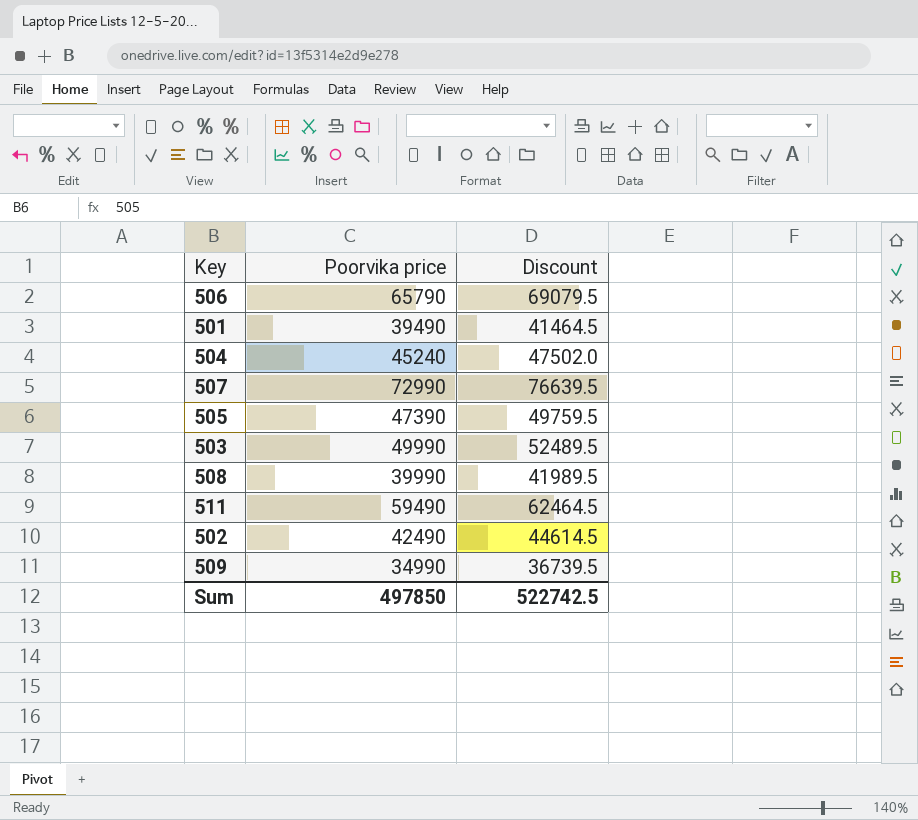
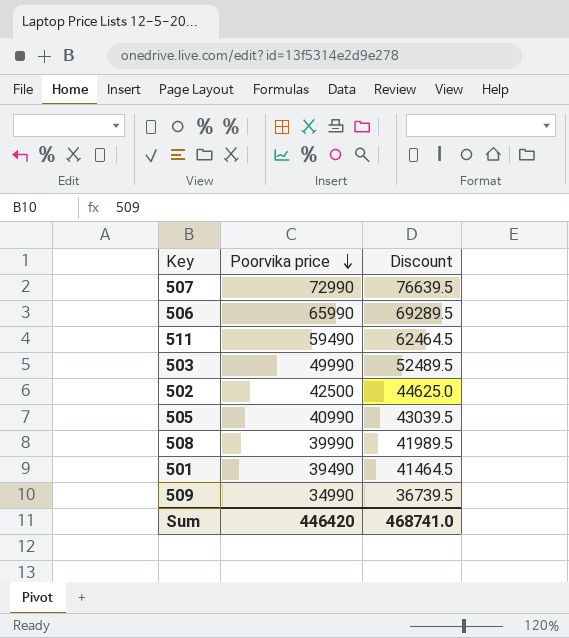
row order: none -> Poorvika price descending
row 504: 45240 | 47502.0 -> none
506 | Poorvika price: 65790 -> 65990
506 | Discount: 69079.5 -> 69289.5
502 | Poorvika price: 42490 -> 42500
502 | Discount: 44614.5 -> 44625.0
505 | Poorvika price: 47390 -> 40990
505 | Discount: 49759.5 -> 43039.5
Sum | Poorvika price: 497850 -> 446420
Sum | Discount: 522742.5 -> 468741.0

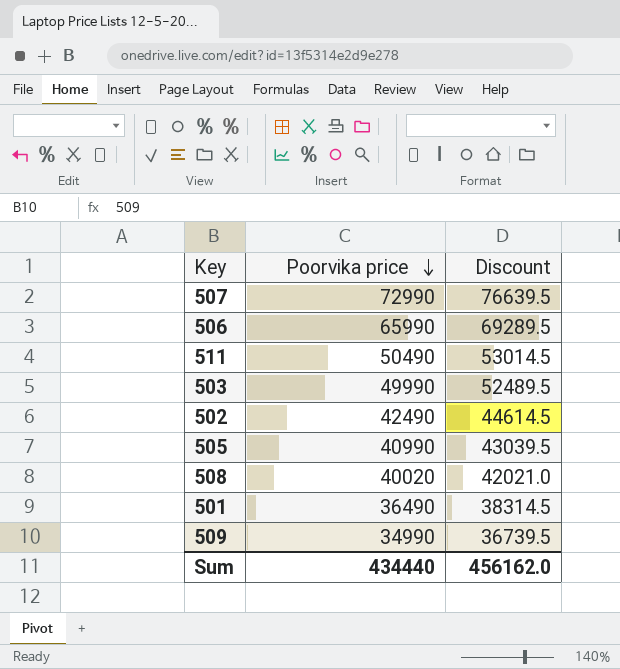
511 | Poorvika price: 59490 -> 50490
511 | Discount: 62464.5 -> 53014.5
502 | Poorvika price: 42500 -> 42490
502 | Discount: 44625.0 -> 44614.5
508 | Poorvika price: 39990 -> 40020
508 | Discount: 41989.5 -> 42021.0
501 | Poorvika price: 39490 -> 36490
501 | Discount: 41464.5 -> 38314.5
Sum | Poorvika price: 446420 -> 434440
Sum | Discount: 468741.0 -> 456162.0

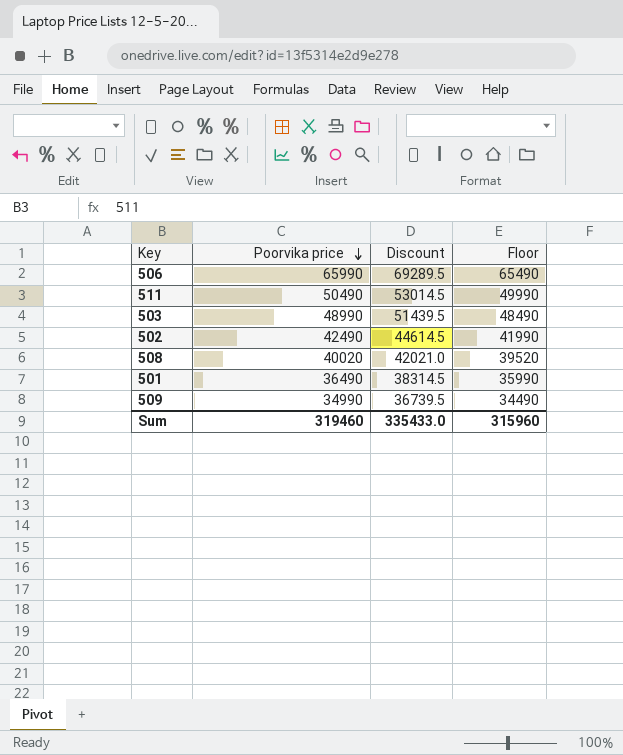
column Floor | formula: none -> [Poorvika price] - 500
row 507: 72990 | 76639.5 -> none
row 505: 40990 | 43039.5 -> none
503 | Poorvika price: 49990 -> 48990
503 | Discount: 52489.5 -> 51439.5
Sum | Poorvika price: 434440 -> 319460
Sum | Discount: 456162.0 -> 335433.0

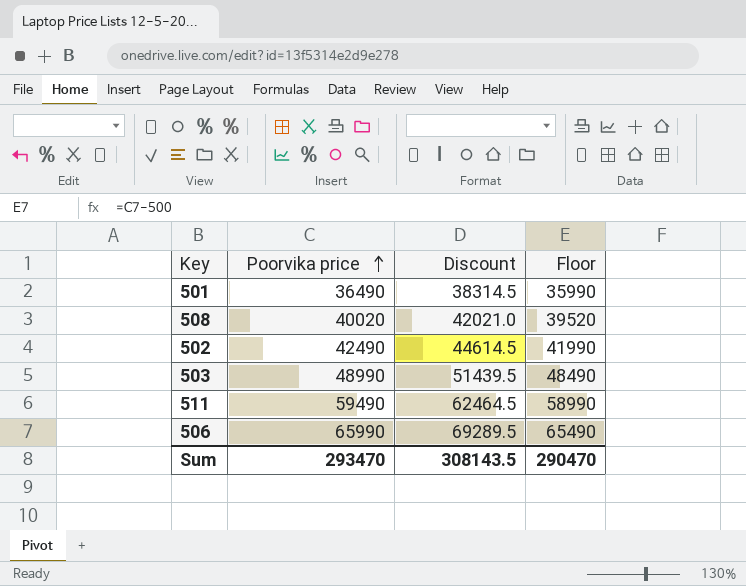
row order: Poorvika price descending -> Poorvika price ascending
row 509: 34990 | 36739.5 | 34490 -> none
511 | Poorvika price: 50490 -> 59490
511 | Discount: 53014.5 -> 62464.5
511 | Floor: 49990 -> 58990
Sum | Poorvika price: 319460 -> 293470
Sum | Discount: 335433.0 -> 308143.5
Sum | Floor: 315960 -> 290470

